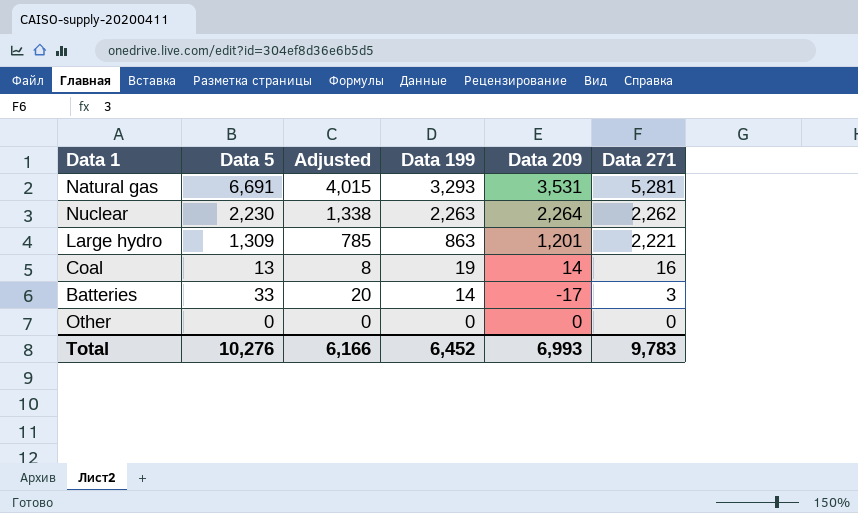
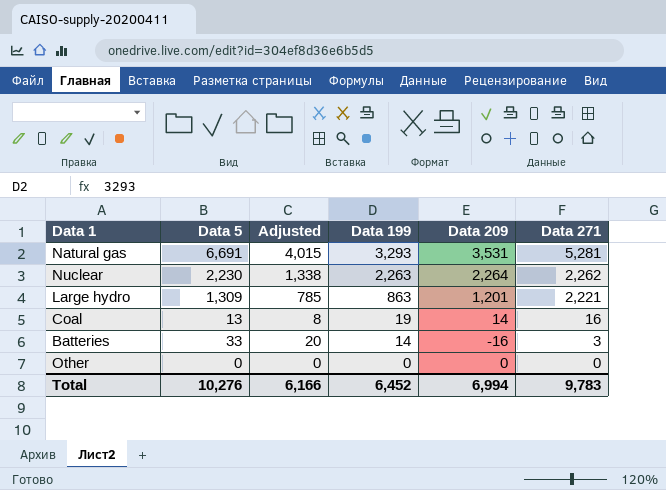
Batteries | Data 209: -17 -> -16
Total | Data 209: 6,993 -> 6,994

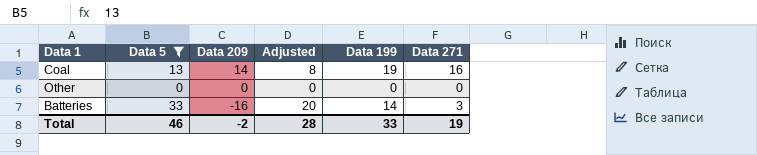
filter: none -> Data 5 <= 33
row order: Data 199 descending -> Data 209 descending
column Data 209 | position: 5 -> 3
Total | Data 5: 10,276 -> 46
Total | Data 209: 6,994 -> -2
Total | Adjusted: 6,166 -> 28
Total | Data 199: 6,452 -> 33
Total | Data 271: 9,783 -> 19

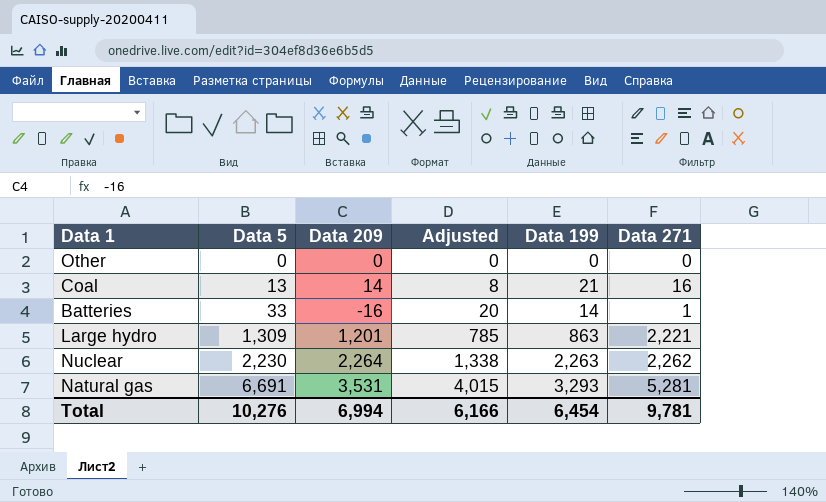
filter: Data 5 <= 33 -> none
row order: Data 209 descending -> Data 5 ascending
Coal | Data 199: 19 -> 21
Batteries | Data 271: 3 -> 1
Total | Data 5: 46 -> 10,276
Total | Data 209: -2 -> 6,994
Total | Adjusted: 28 -> 6,166
Total | Data 199: 33 -> 6,454
Total | Data 271: 19 -> 9,781

